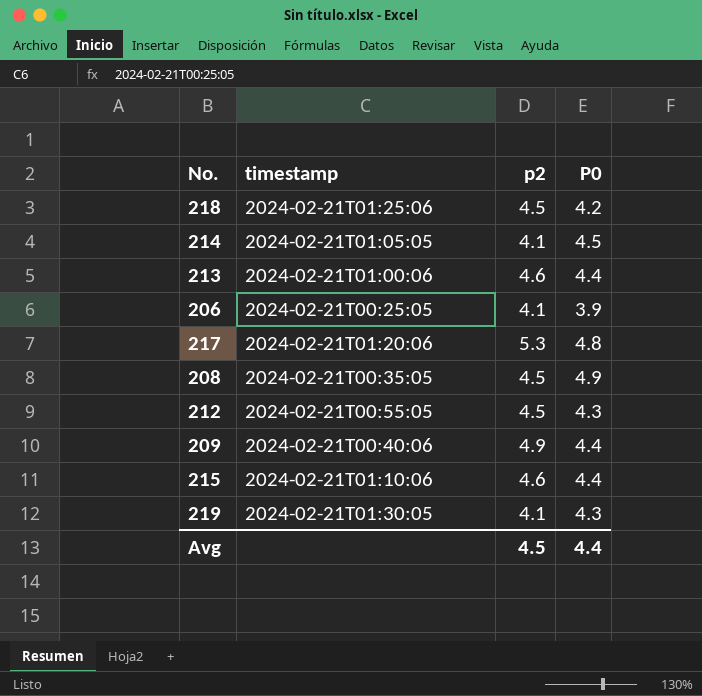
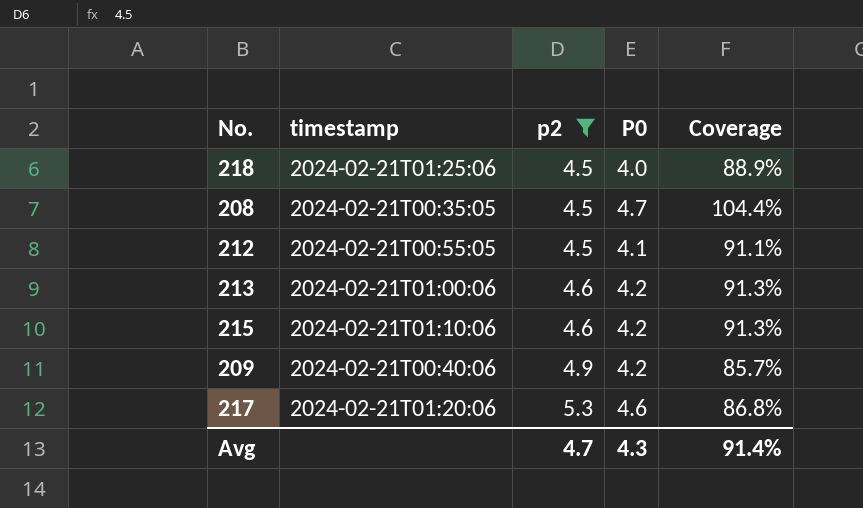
filter: none -> p2 != 4.1
row order: none -> p2 ascending
column Coverage | formula: none -> [P0] / [p2]
218 | P0: 4.2 -> 4.0
208 | P0: 4.9 -> 4.7
212 | P0: 4.3 -> 4.1
213 | P0: 4.4 -> 4.2
215 | P0: 4.4 -> 4.2
209 | P0: 4.4 -> 4.2
217 | P0: 4.8 -> 4.6
Avg | p2: 4.5 -> 4.7
Avg | P0: 4.4 -> 4.3

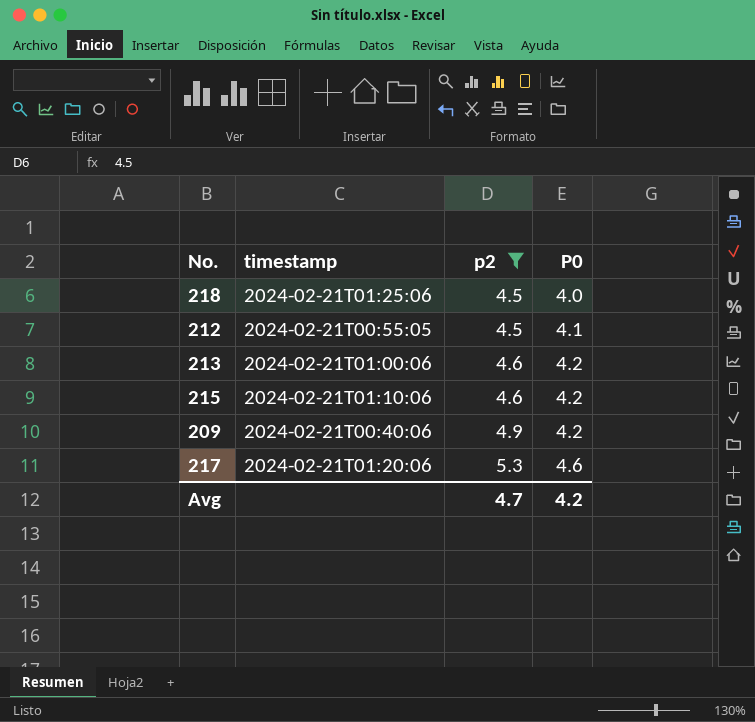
column Coverage | formula: [P0] / [p2] -> none
row 208: 2024-02-21T00:35:05 | 4.5 | 4.7 | 104.4% -> none
Avg | P0: 4.3 -> 4.2

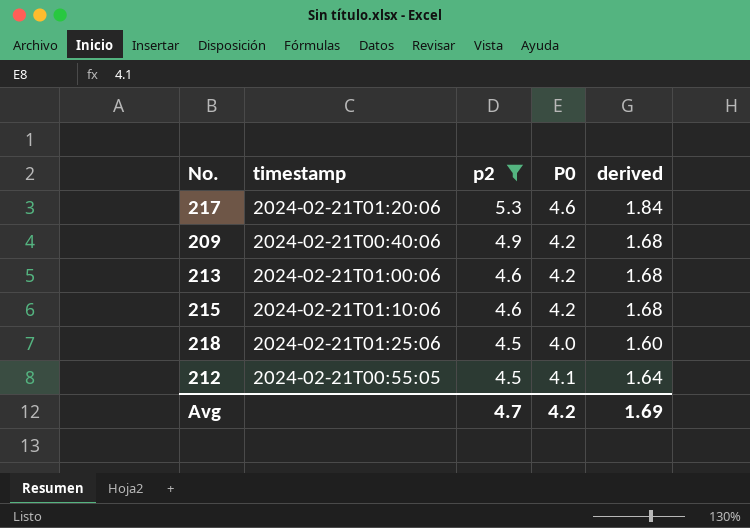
row order: p2 ascending -> p2 descending
column derived | formula: none -> [P0] * 0.4

